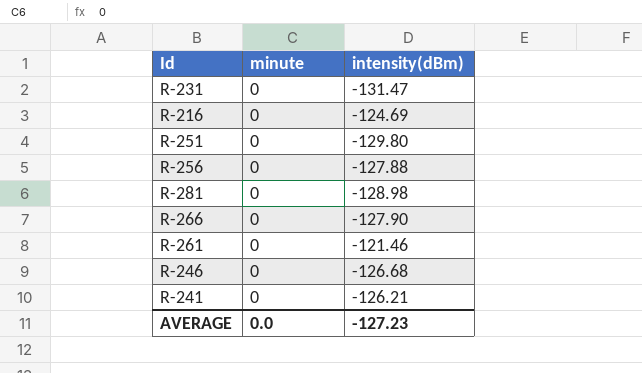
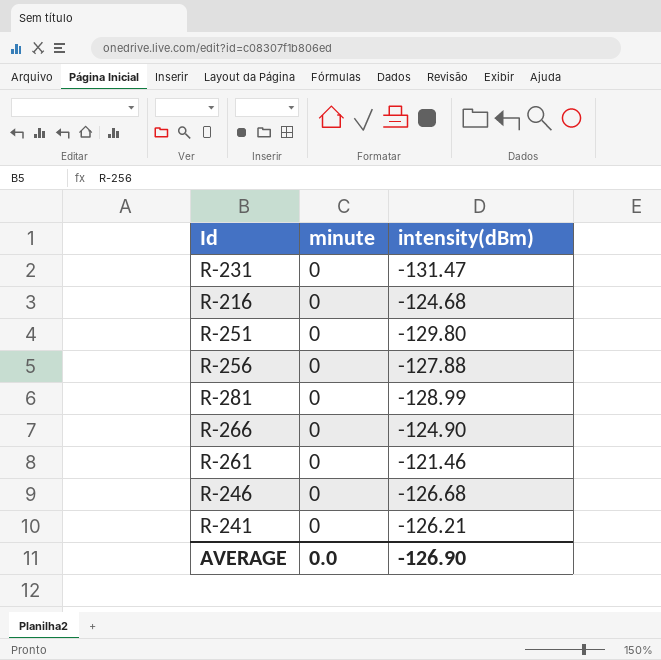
R-216 | intensity(dBm): -124.69 -> -124.68
R-281 | intensity(dBm): -128.98 -> -128.99
R-266 | intensity(dBm): -127.90 -> -124.90
AVERAGE | intensity(dBm): -127.23 -> -126.90

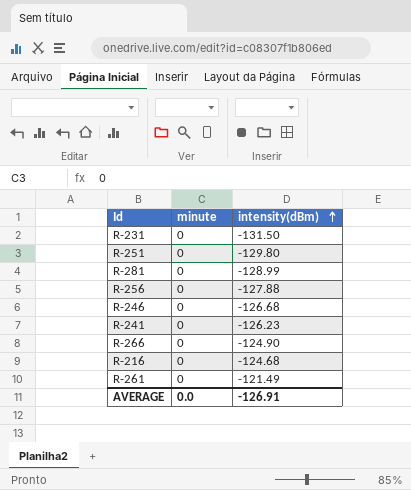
row order: none -> intensity(dBm) ascending
R-231 | intensity(dBm): -131.47 -> -131.50
R-241 | intensity(dBm): -126.21 -> -126.23
R-261 | intensity(dBm): -121.46 -> -121.49
AVERAGE | intensity(dBm): -126.90 -> -126.91

